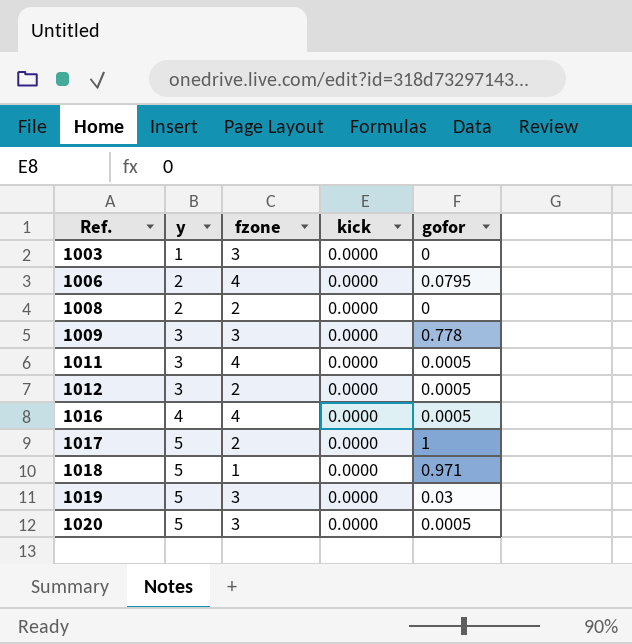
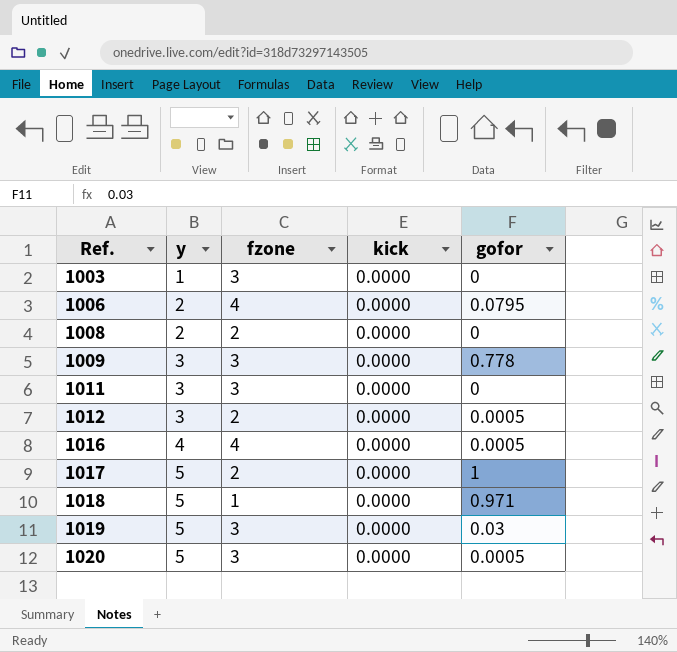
1011 | fzone: 4 -> 3
1011 | gofor: 0.0005 -> 0

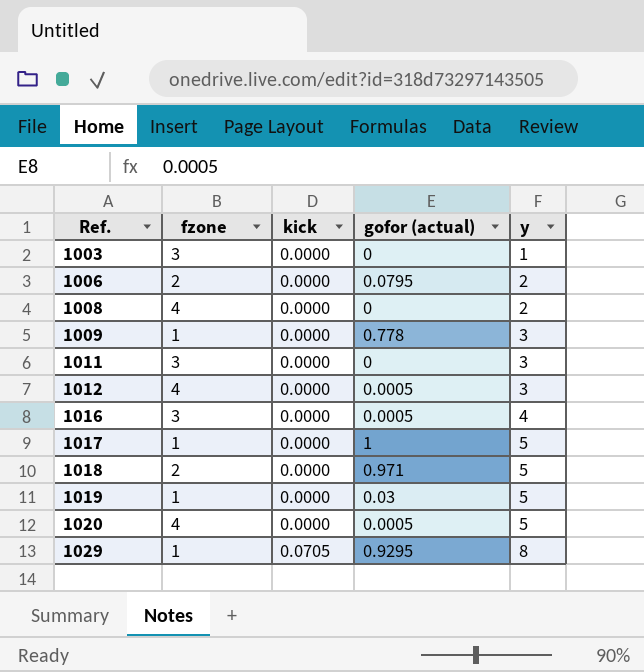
column name: gofor -> gofor (actual)
column y | position: 2 -> 5
1006 | fzone: 4 -> 2
1008 | fzone: 2 -> 4
1009 | fzone: 3 -> 1
1012 | fzone: 2 -> 4
1016 | fzone: 4 -> 3
1017 | fzone: 2 -> 1
1018 | fzone: 1 -> 2
1019 | fzone: 3 -> 1
1020 | fzone: 3 -> 4
row 1029: none -> 1 | 0.0705 | 0.9295 | 8

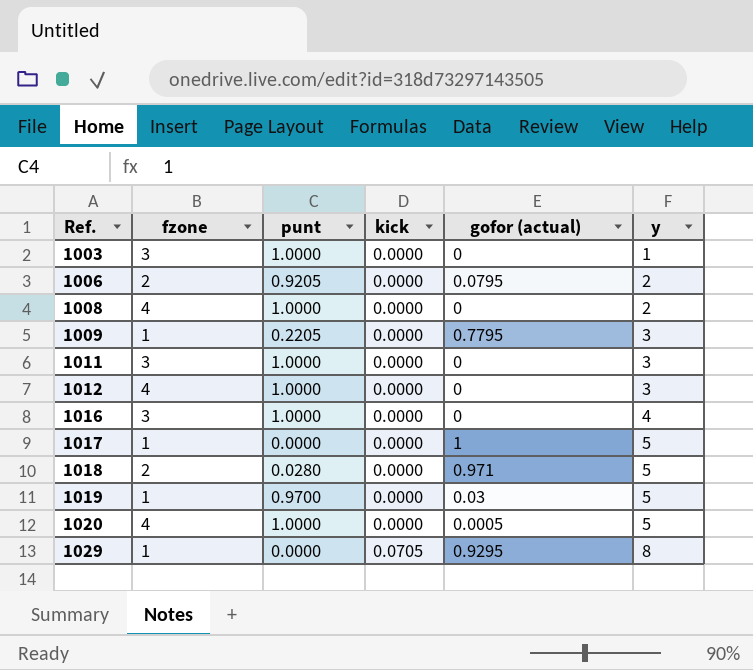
column punt | position: none -> 3
1009 | gofor (actual): 0.778 -> 0.7795
1012 | gofor (actual): 0.0005 -> 0
1016 | gofor (actual): 0.0005 -> 0

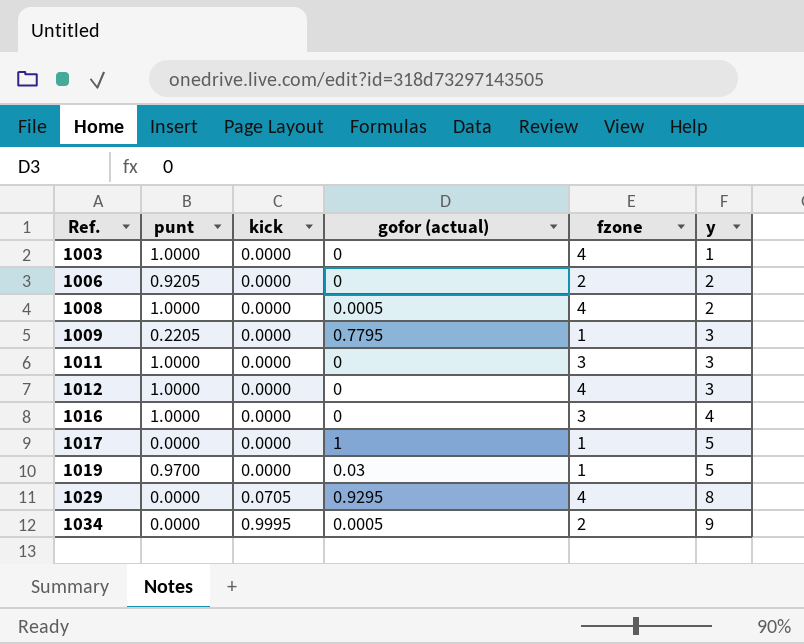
column fzone | position: 2 -> 5
row 1018: 2 | 0.0280 | 0.0000 | 0.971 | 5 -> none
row 1020: 4 | 1.0000 | 0.0000 | 0.0005 | 5 -> none
1003 | fzone: 3 -> 4
1006 | gofor (actual): 0.0795 -> 0
1008 | gofor (actual): 0 -> 0.0005
1029 | fzone: 1 -> 4
row 1034: none -> 0.0000 | 0.9995 | 0.0005 | 2 | 9

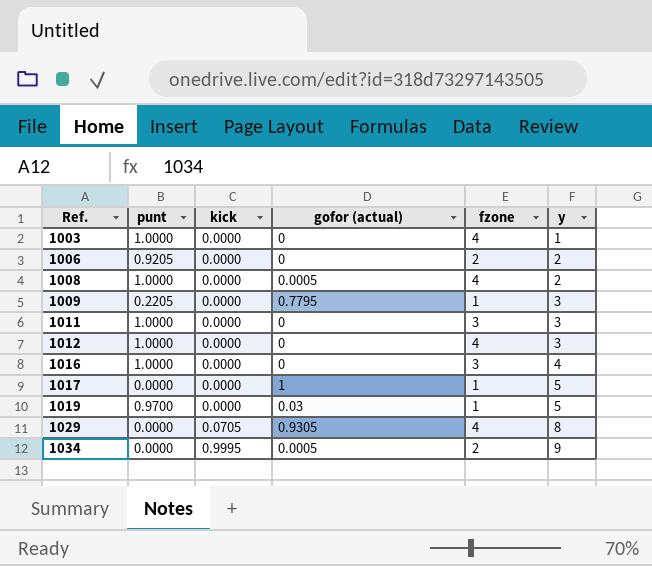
1029 | gofor (actual): 0.9295 -> 0.9305

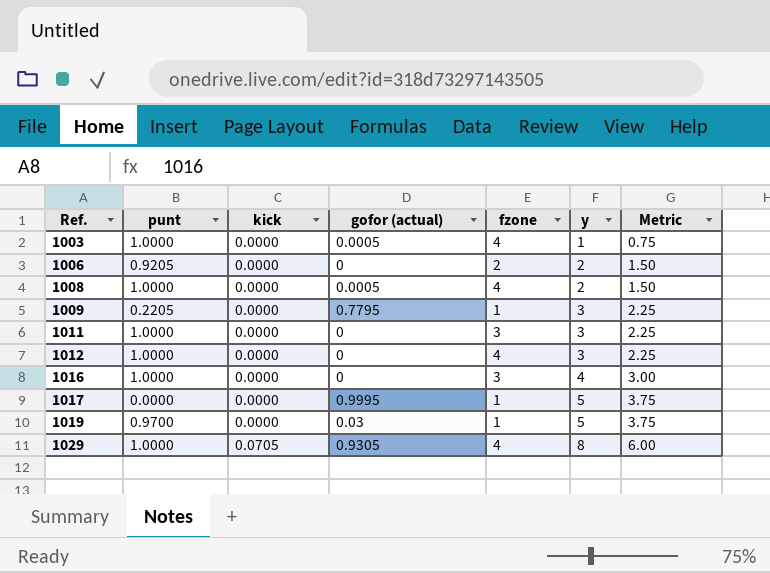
column Metric | formula: none -> [y] * 0.75
row 1034: 0.0000 | 0.9995 | 0.0005 | 2 | 9 -> none
1003 | gofor (actual): 0 -> 0.0005
1017 | gofor (actual): 1 -> 0.9995
1029 | punt: 0.0000 -> 1.0000

